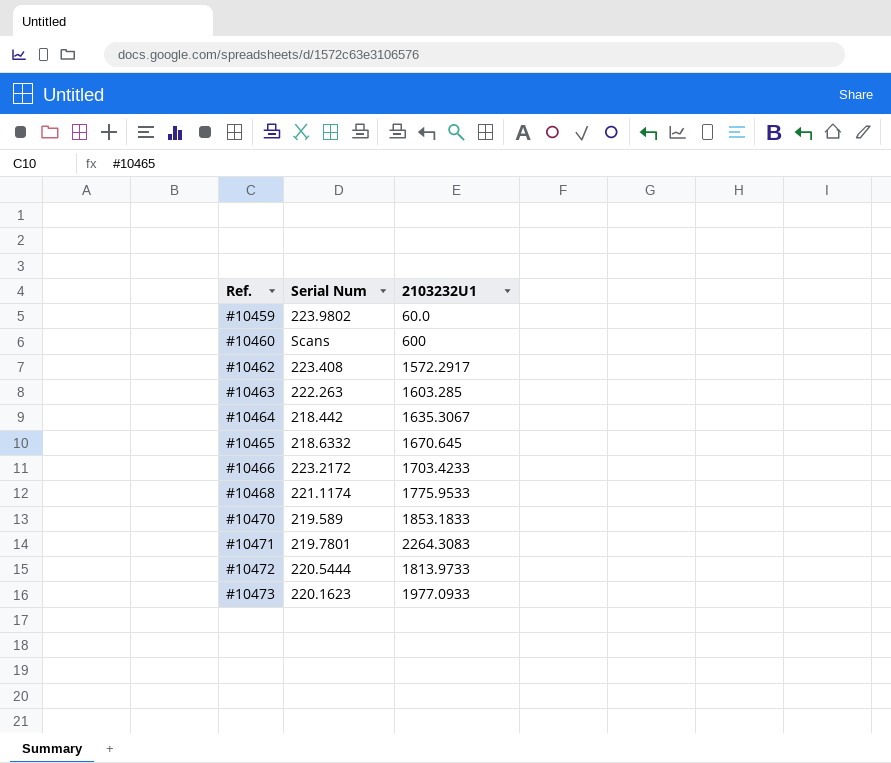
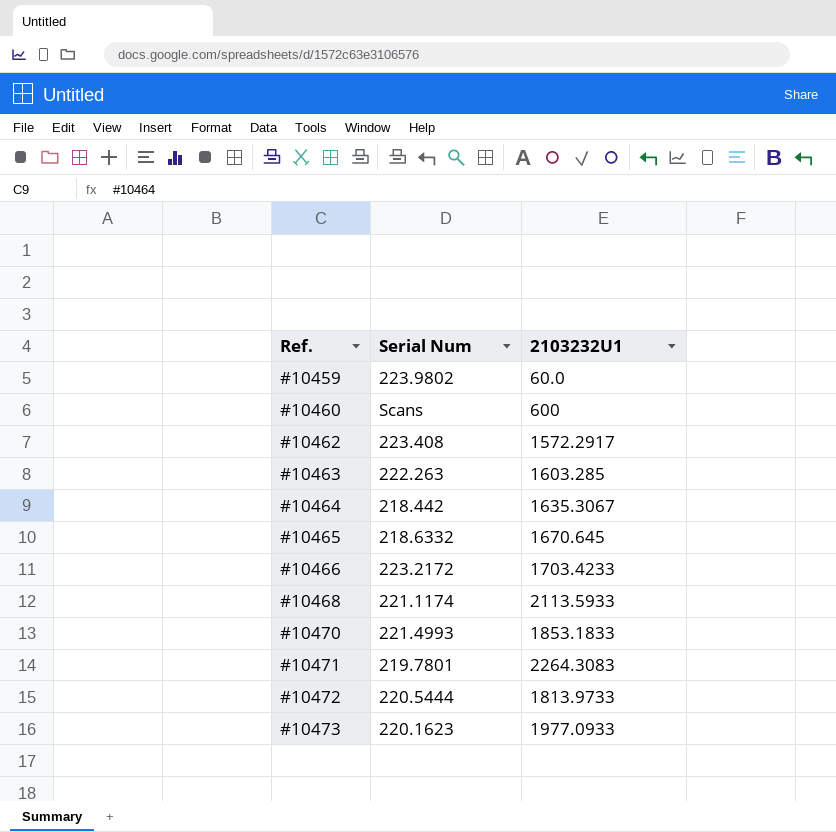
#10468 | 2103232U1: 1775.9533 -> 2113.5933
#10470 | Serial Num: 219.589 -> 221.4993

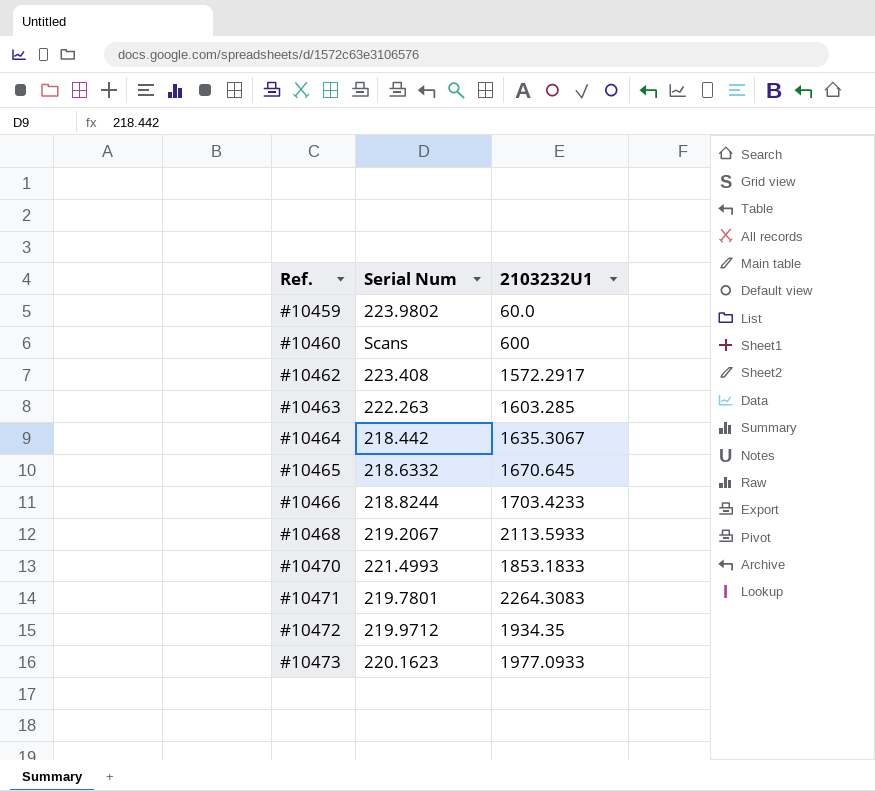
#10466 | Serial Num: 223.2172 -> 218.8244
#10468 | Serial Num: 221.1174 -> 219.2067
#10472 | Serial Num: 220.5444 -> 219.9712
#10472 | 2103232U1: 1813.9733 -> 1934.35

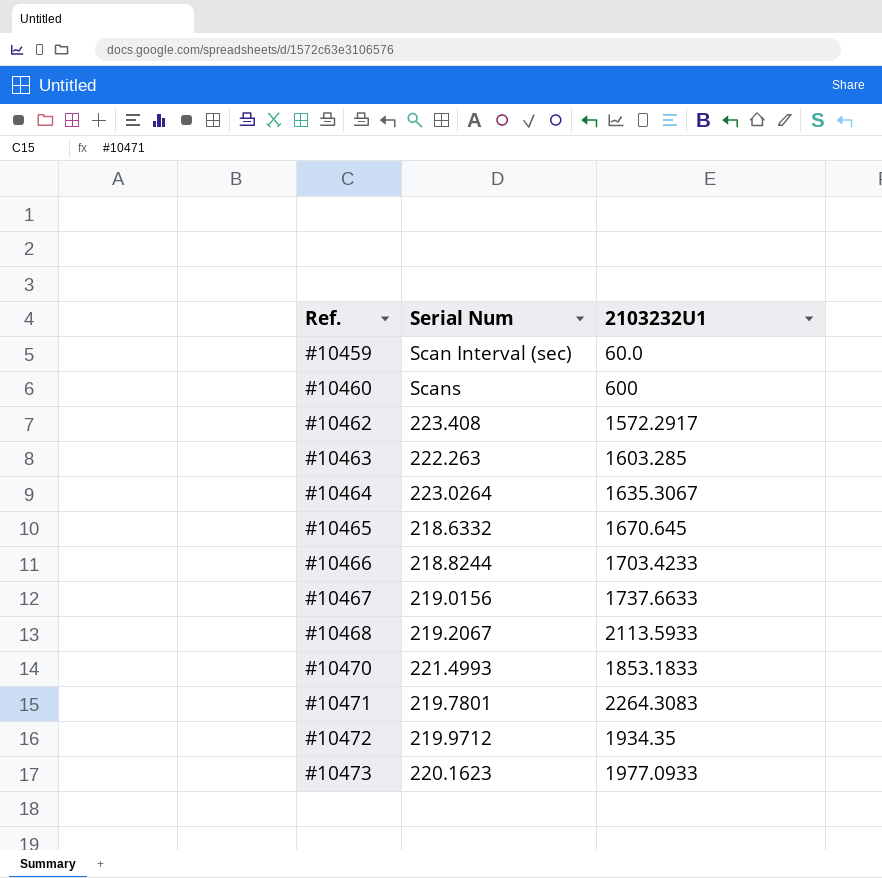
#10459 | Serial Num: 223.9802 -> Scan Interval (sec)
#10464 | Serial Num: 218.442 -> 223.0264
row #10467: none -> 219.0156 | 1737.6633

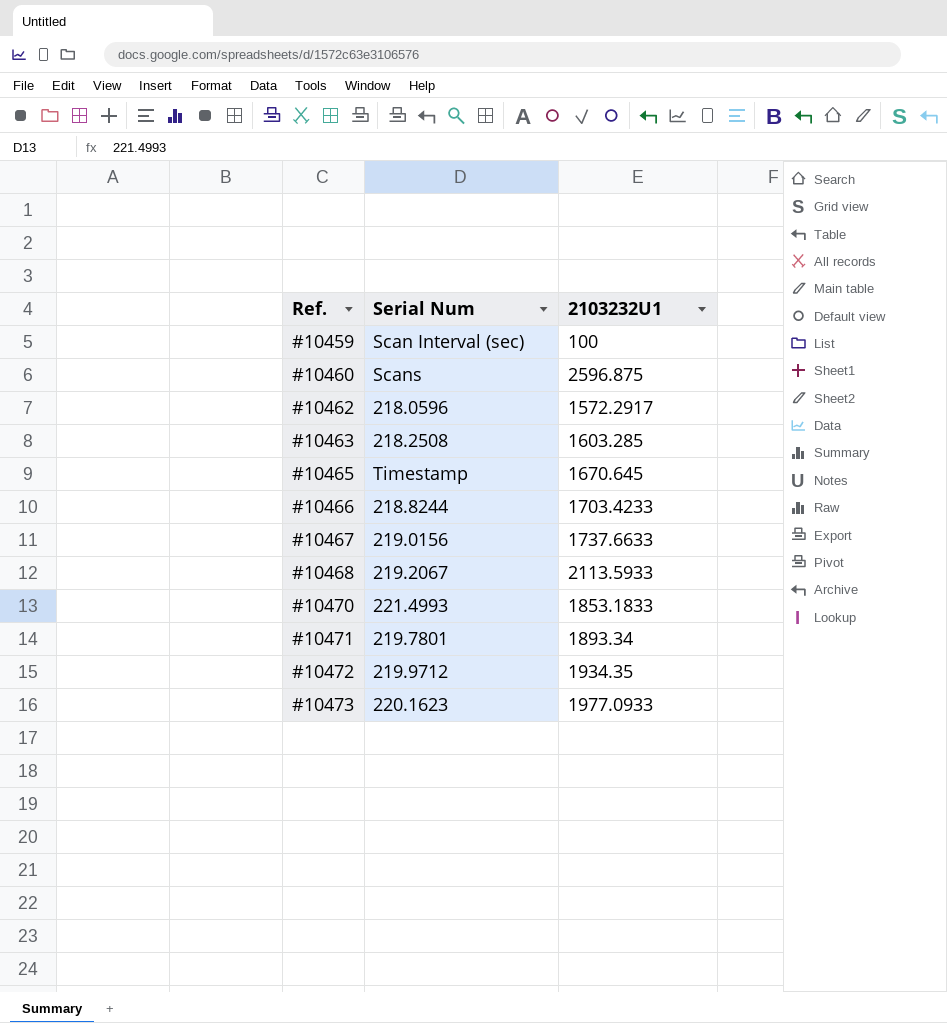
row #10464: 223.0264 | 1635.3067 -> none
#10459 | 2103232U1: 60.0 -> 100
#10460 | 2103232U1: 600 -> 2596.875
#10462 | Serial Num: 223.408 -> 218.0596
#10463 | Serial Num: 222.263 -> 218.2508
#10465 | Serial Num: 218.6332 -> Timestamp
#10471 | 2103232U1: 2264.3083 -> 1893.34

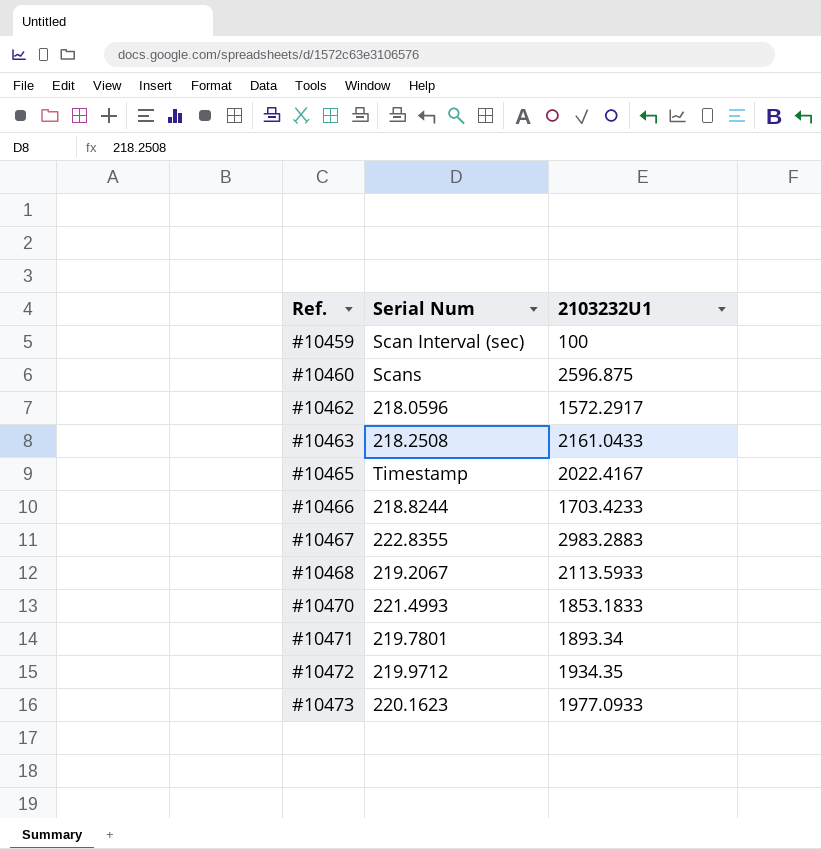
#10463 | 2103232U1: 1603.285 -> 2161.0433
#10465 | 2103232U1: 1670.645 -> 2022.4167
#10467 | Serial Num: 219.0156 -> 222.8355
#10467 | 2103232U1: 1737.6633 -> 2983.2883

